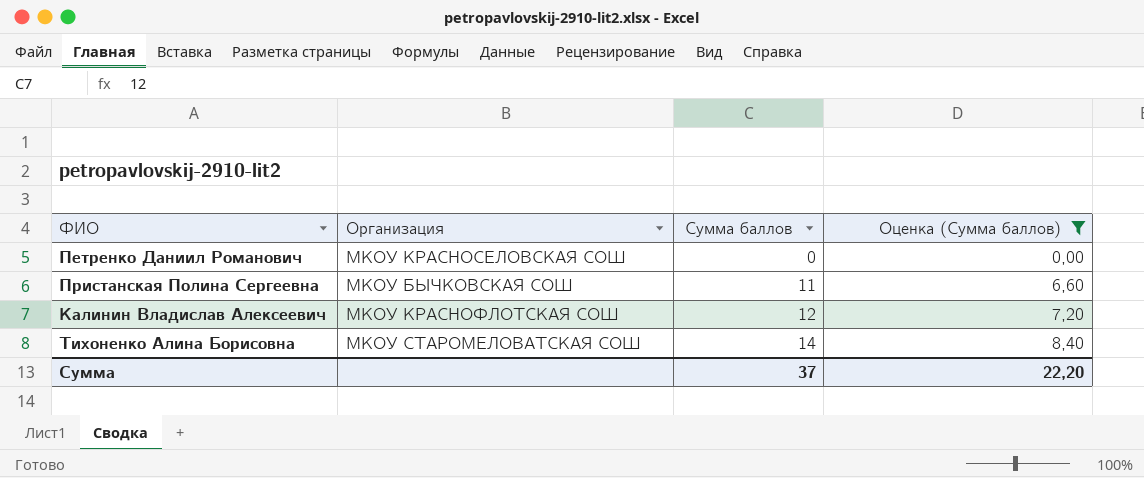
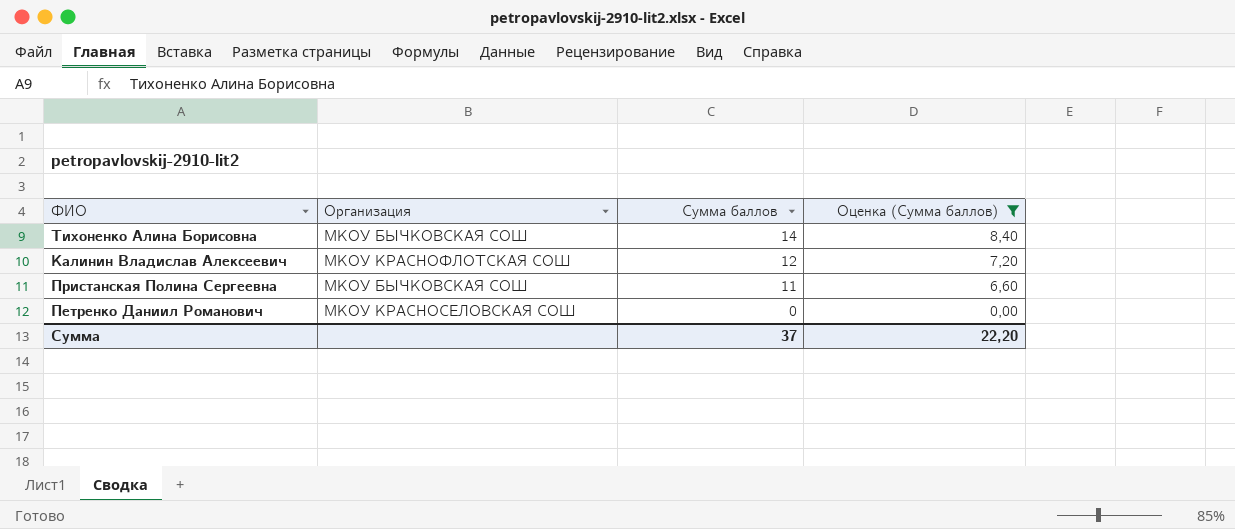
row order: Сумма баллов ascending -> Сумма баллов descending
Тихоненко Алина Борисовна | Организация: МКОУ СТАРОМЕЛОВАТСКАЯ СОШ -> МКОУ БЫЧКОВСКАЯ СОШ

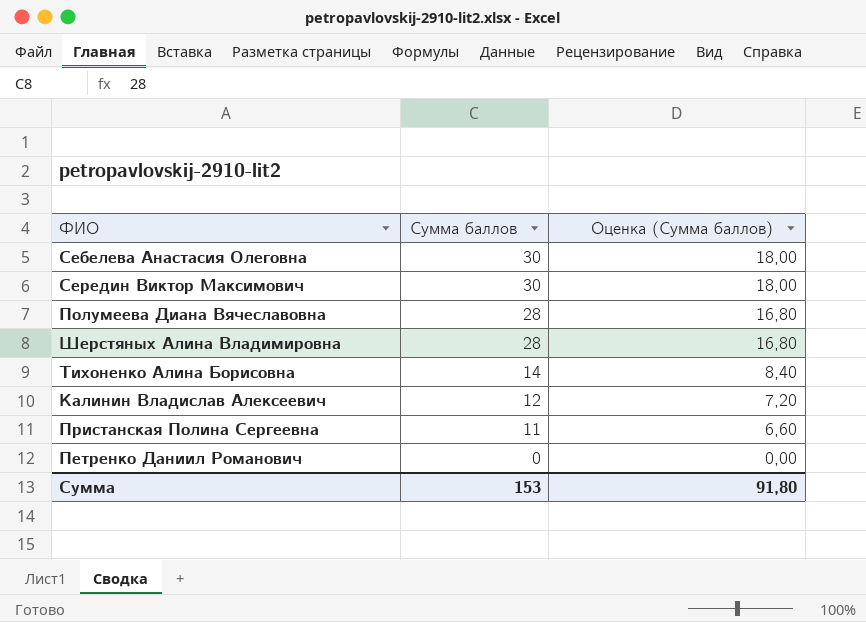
filter: Оценка (Сумма баллов) <= 8,40 -> none
column Организация | position: 2 -> none
Сумма | Сумма баллов: 37 -> 153
Сумма | Оценка (Сумма баллов): 22,20 -> 91,80

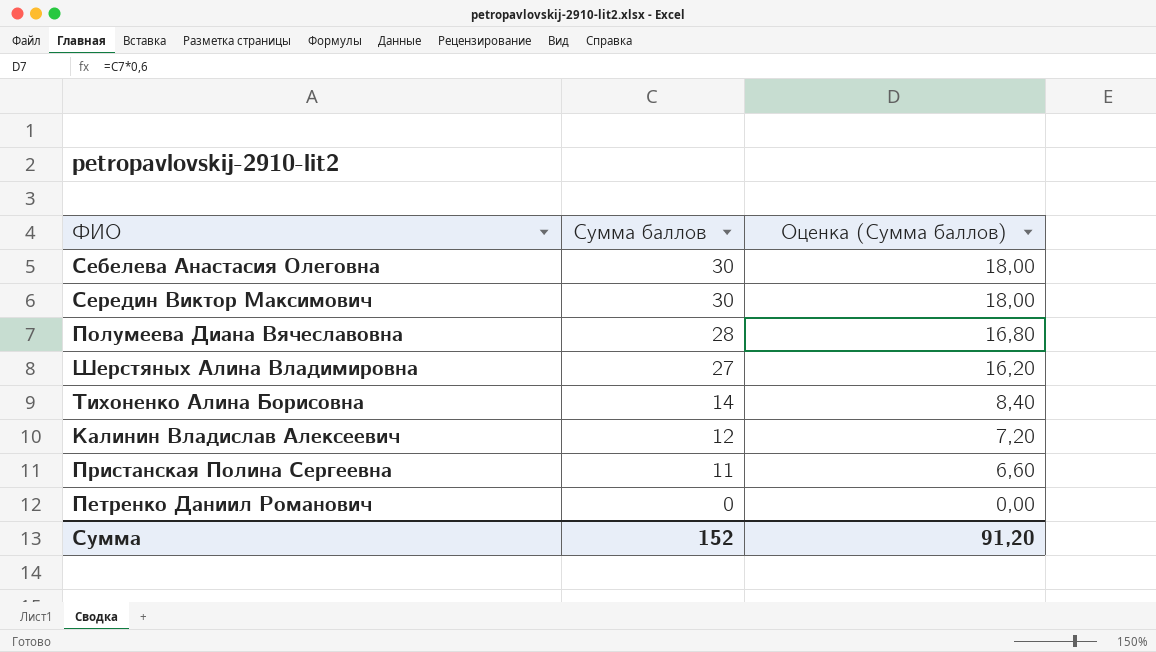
Шерстяных Алина Владимировна | Сумма баллов: 28 -> 27
Шерстяных Алина Владимировна | Оценка (Сумма баллов): 16,80 -> 16,20
Сумма | Сумма баллов: 153 -> 152
Сумма | Оценка (Сумма баллов): 91,80 -> 91,20

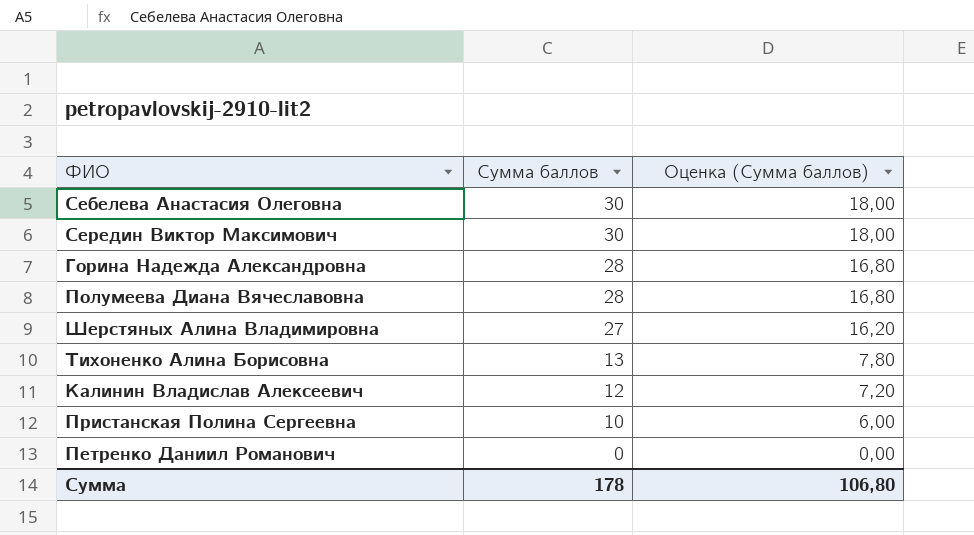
row Горина Надежда Александровна: none -> 28 | 16,80
Тихоненко Алина Борисовна | Сумма баллов: 14 -> 13
Тихоненко Алина Борисовна | Оценка (Сумма баллов): 8,40 -> 7,80
Пристанская Полина Сергеевна | Сумма баллов: 11 -> 10
Пристанская Полина Сергеевна | Оценка (Сумма баллов): 6,60 -> 6,00
Сумма | Сумма баллов: 152 -> 178
Сумма | Оценка (Сумма баллов): 91,20 -> 106,80

